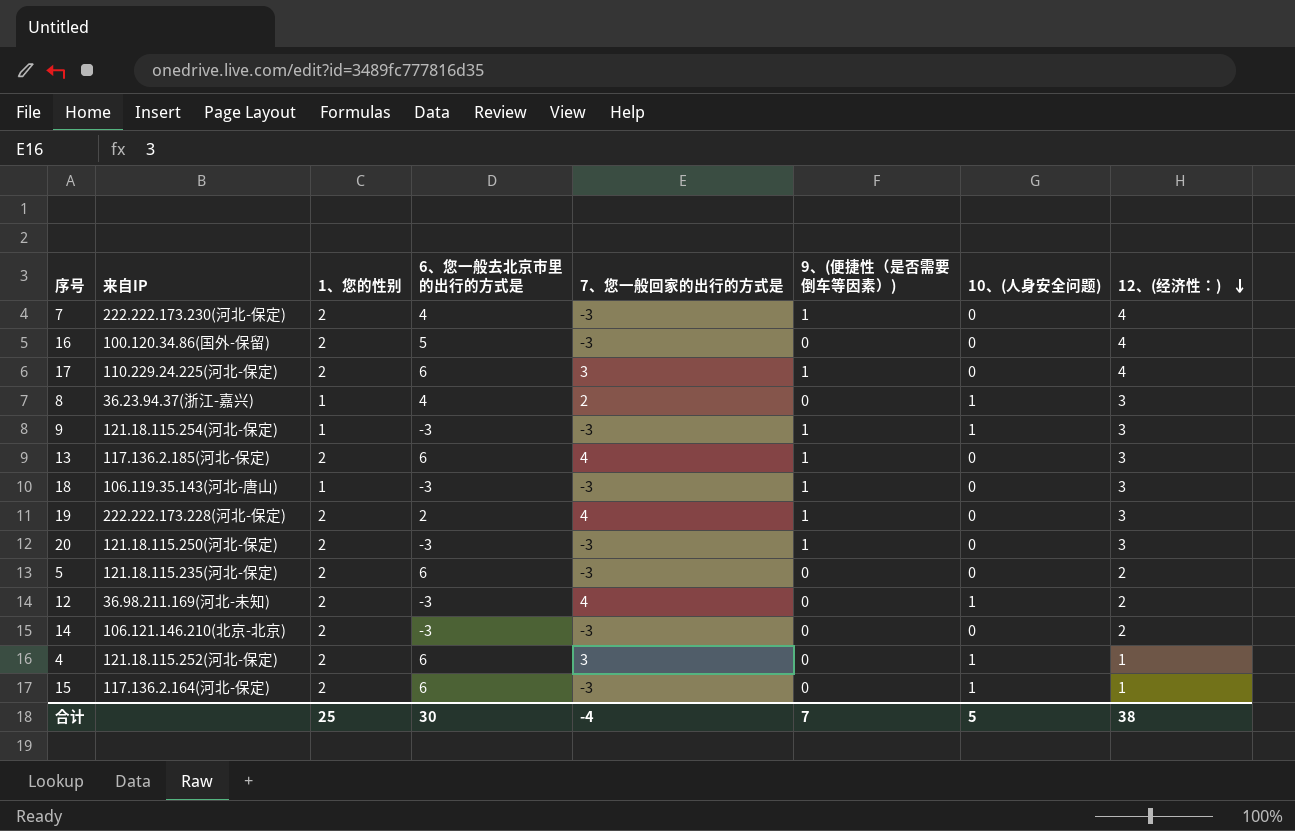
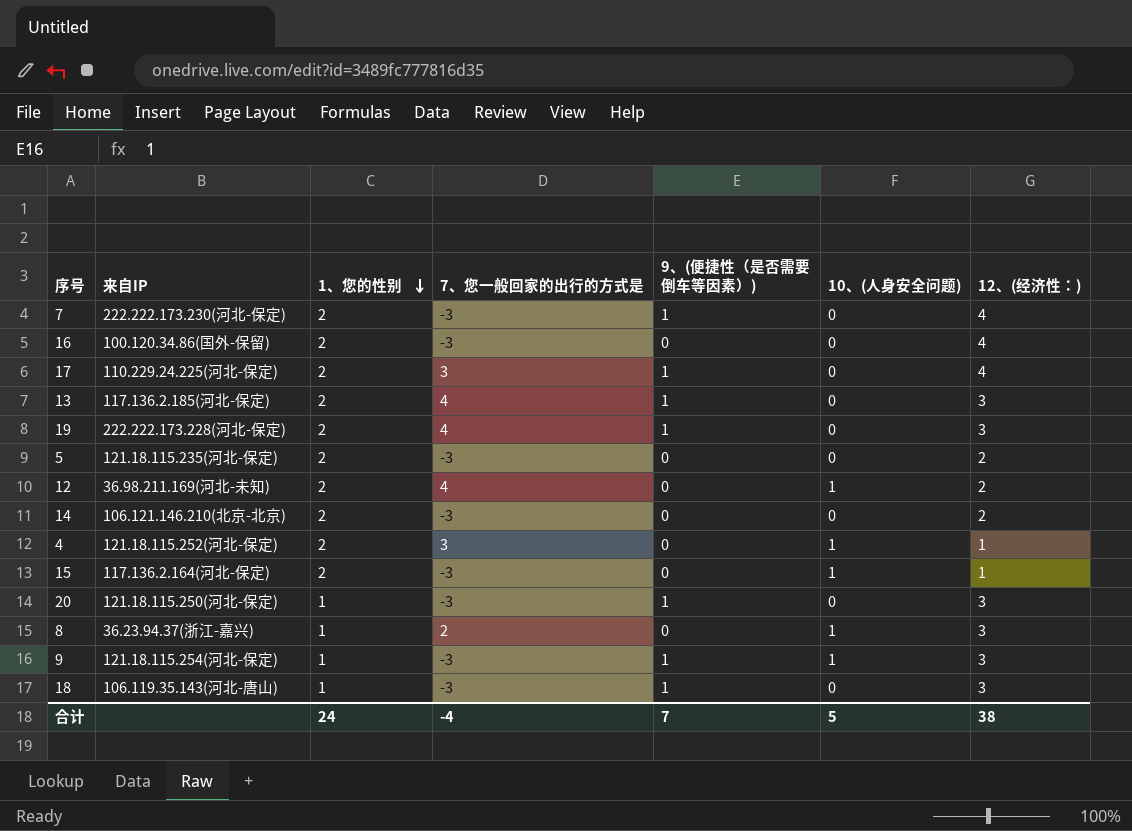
row order: 12、(经济性：) descending -> 1、您的性别 descending
column 6、您一般去北京市里的出行的方式是 | position: 4 -> none
20 | 1、您的性别: 2 -> 1
合计 | 1、您的性别: 25 -> 24

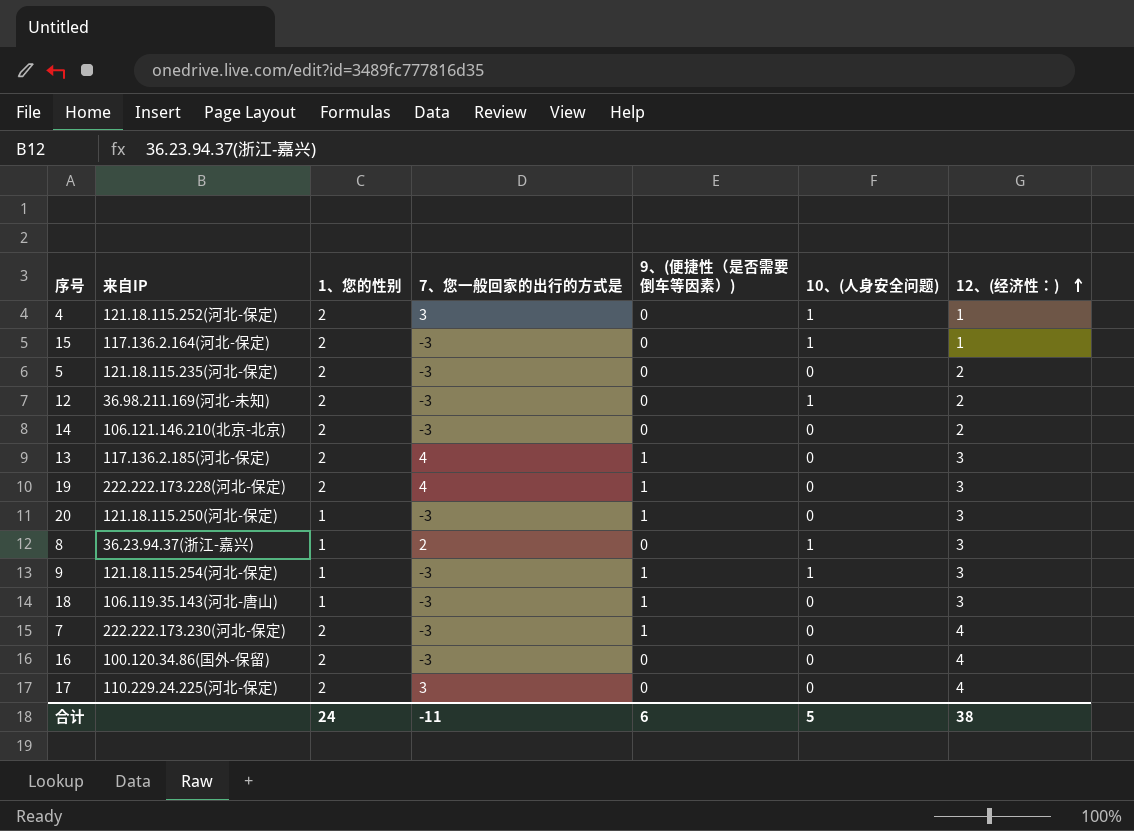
row order: 1、您的性别 descending -> 12、(经济性：) ascending
12 | 7、您一般回家的出行的方式是: 4 -> -3
17 | 9、(便捷性（是否需要倒车等因素）): 1 -> 0
合计 | 7、您一般回家的出行的方式是: -4 -> -11
合计 | 9、(便捷性（是否需要倒车等因素）): 7 -> 6

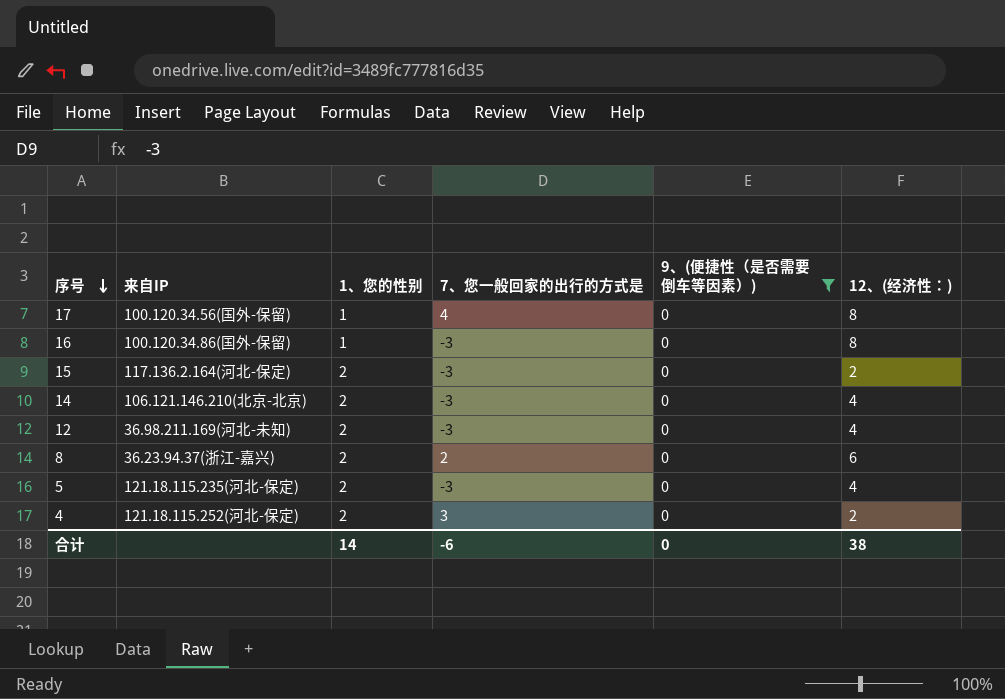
filter: none -> 9、(便捷性（是否需要倒车等因素）) = 0
row order: 12、(经济性：) ascending -> 序号 descending
column 10、(人身安全问题) | position: 6 -> none
17 | 来自IP: 110.229.24.225(河北-保定) -> 100.120.34.56(国外-保留)
17 | 1、您的性别: 2 -> 1
17 | 7、您一般回家的出行的方式是: 3 -> 4
17 | 12、(经济性：): 4 -> 8
16 | 1、您的性别: 2 -> 1
16 | 12、(经济性：): 4 -> 8
15 | 12、(经济性：): 1 -> 2
14 | 12、(经济性：): 2 -> 4
12 | 12、(经济性：): 2 -> 4
8 | 1、您的性别: 1 -> 2
8 | 12、(经济性：): 3 -> 6
5 | 12、(经济性：): 2 -> 4
4 | 12、(经济性：): 1 -> 2
合计 | 1、您的性别: 24 -> 14
合计 | 7、您一般回家的出行的方式是: -11 -> -6
合计 | 9、(便捷性（是否需要倒车等因素）): 6 -> 0

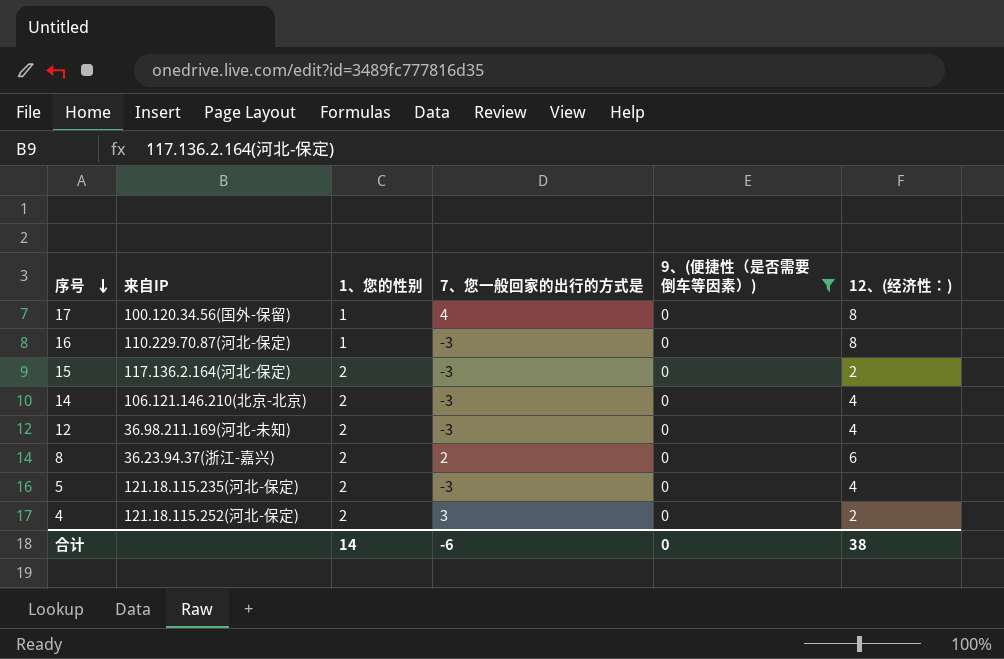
16 | 来自IP: 100.120.34.86(国外-保留) -> 110.229.70.87(河北-保定)

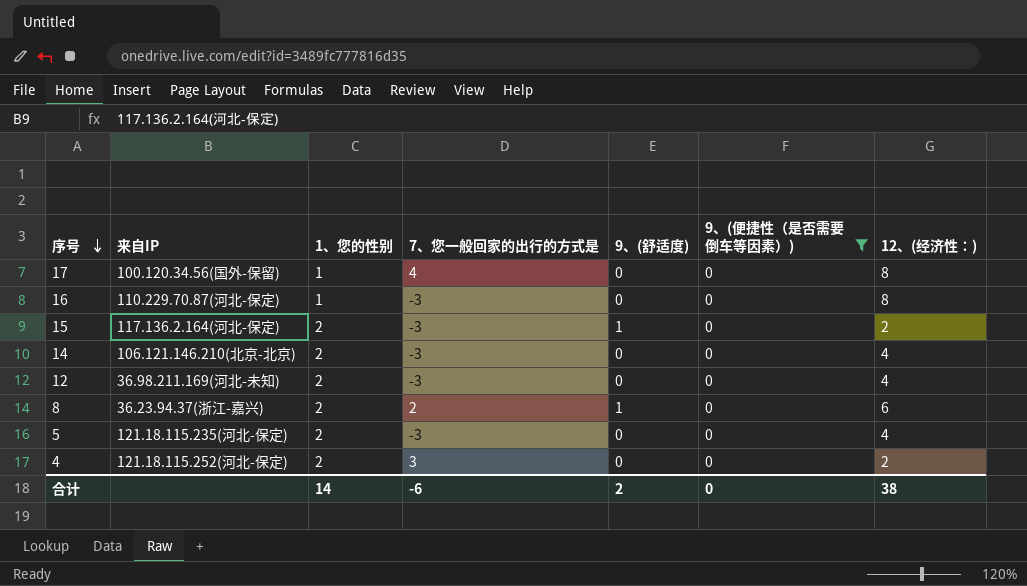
column 9、(舒适度) | position: none -> 5

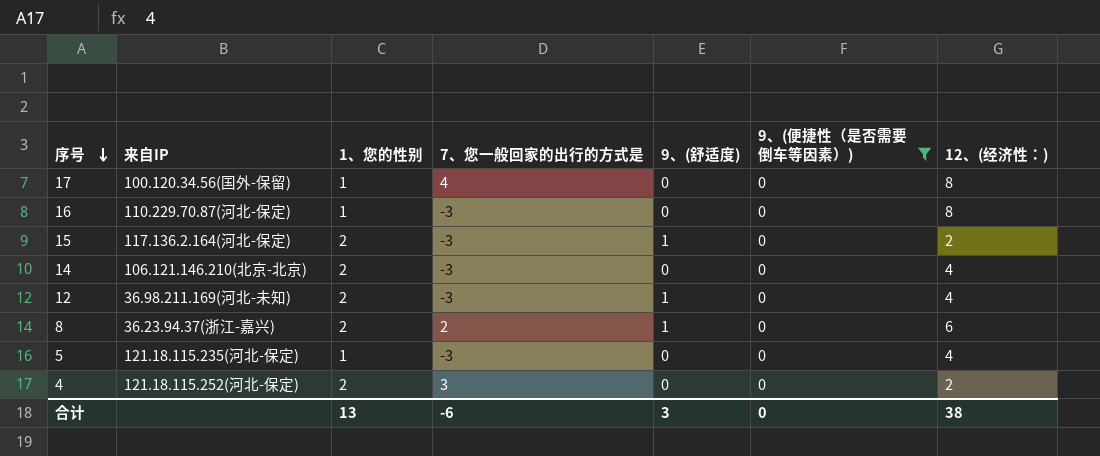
12 | 9、(舒适度): 0 -> 1
5 | 1、您的性别: 2 -> 1
合计 | 1、您的性别: 14 -> 13
合计 | 9、(舒适度): 2 -> 3

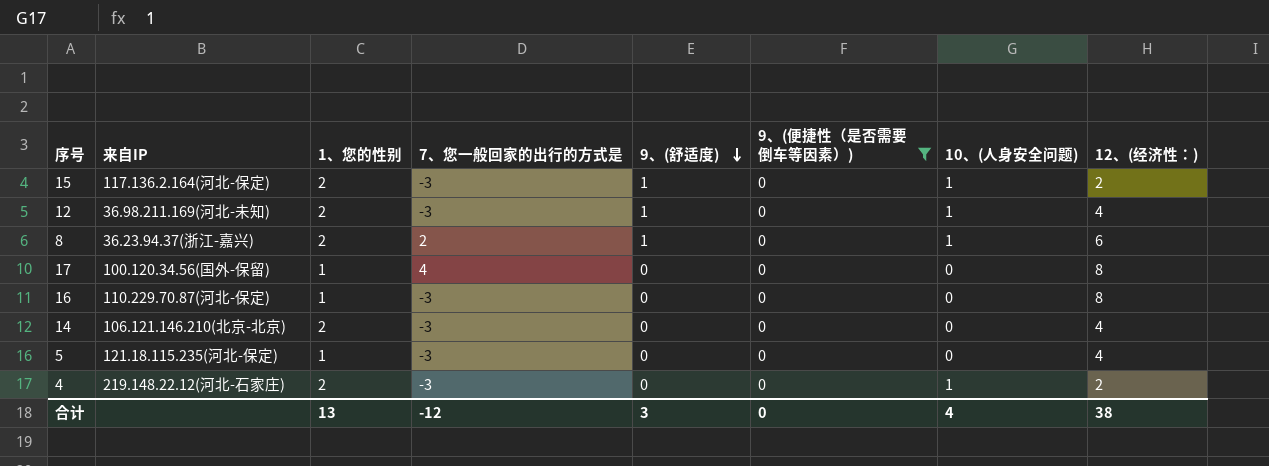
row order: 序号 descending -> 9、(舒适度) descending
column 10、(人身安全问题) | position: none -> 7
4 | 来自IP: 121.18.115.252(河北-保定) -> 219.148.22.12(河北-石家庄)
4 | 7、您一般回家的出行的方式是: 3 -> -3
合计 | 7、您一般回家的出行的方式是: -6 -> -12

